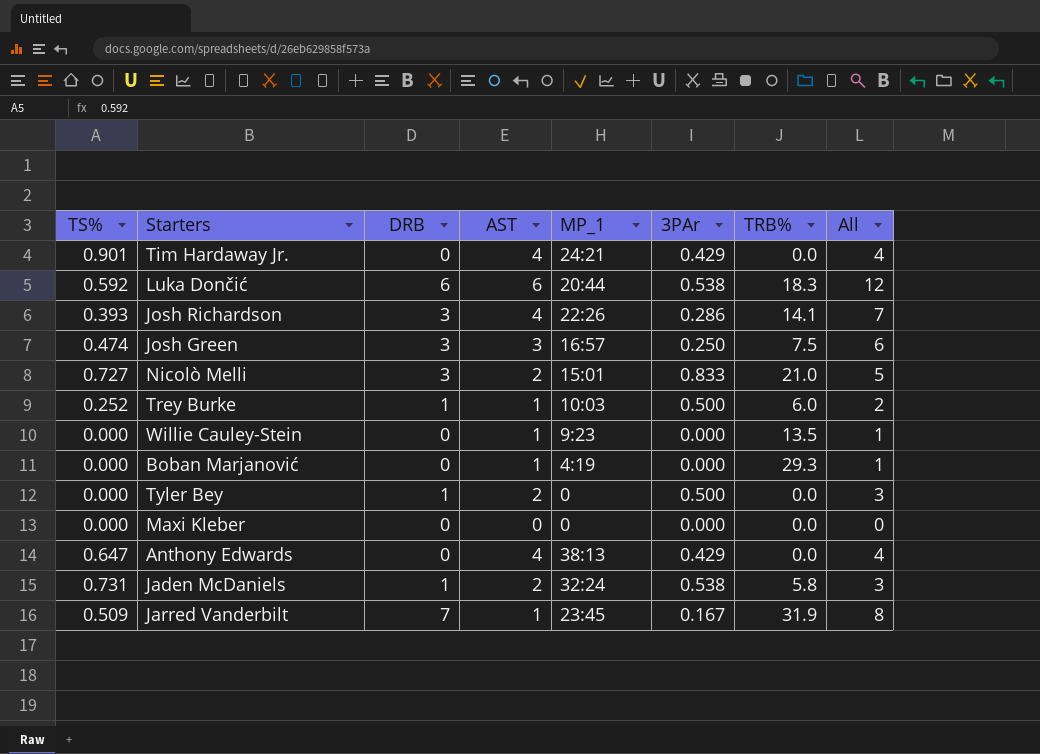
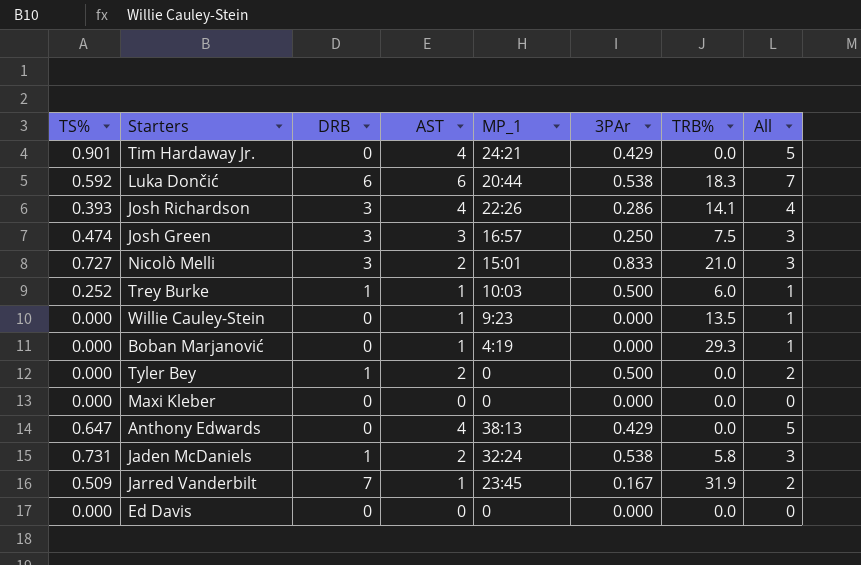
column All | formula: [DRB] + [AST] -> [TS%] + [AST]
row Ed Davis: none -> 0.000 | 0 | 0 | 0 | 0.000 | 0.0 | 0

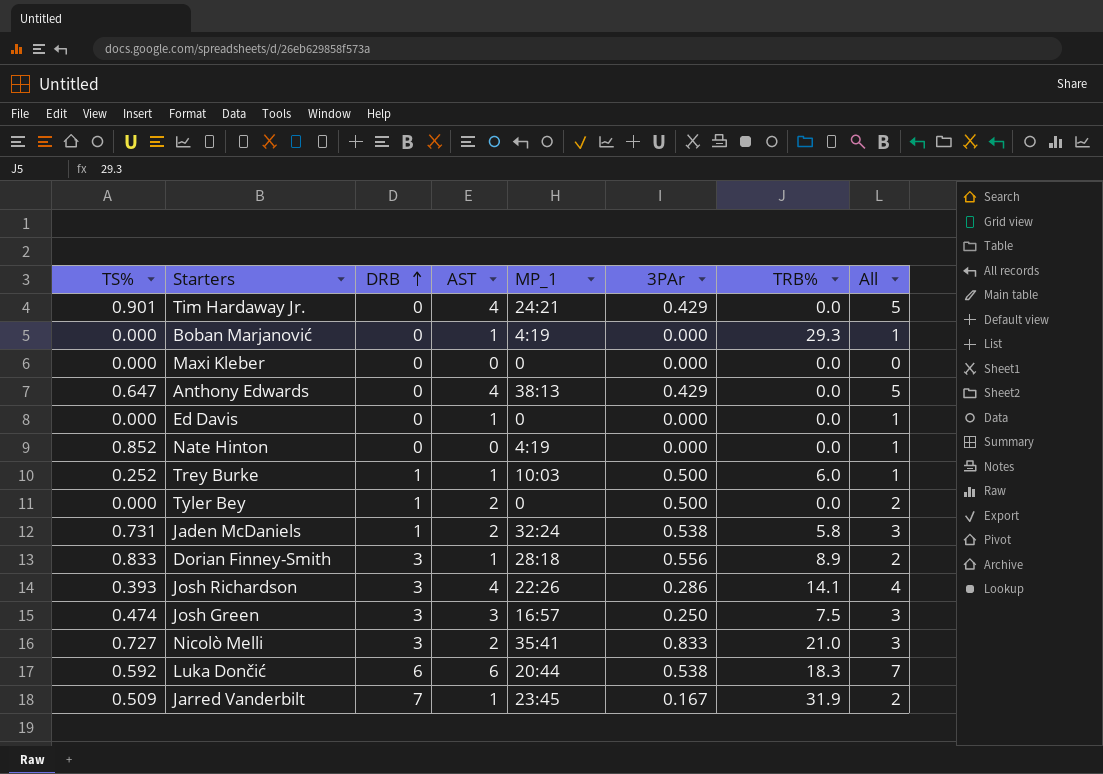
row order: none -> DRB ascending
row Willie Cauley-Stein: 0.000 | 0 | 1 | 9:23 | 0.000 | 13.5 | 1 -> none
Ed Davis | AST: 0 -> 1
Ed Davis | All: 0 -> 1
row Nate Hinton: none -> 0.852 | 0 | 0 | 4:19 | 0.000 | 0.0 | 1
row Dorian Finney-Smith: none -> 0.833 | 3 | 1 | 28:18 | 0.556 | 8.9 | 2
Nicolò Melli | MP_1: 15:01 -> 35:41

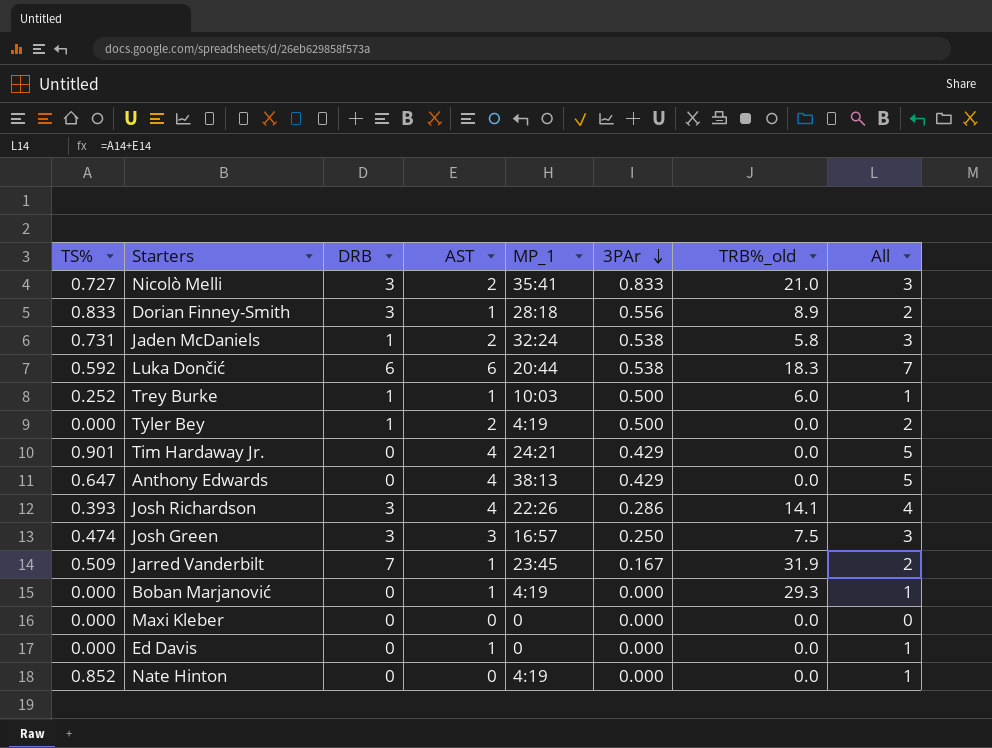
row order: DRB ascending -> 3PAr descending
column name: TRB% -> TRB%_old
Tyler Bey | MP_1: 0 -> 4:19

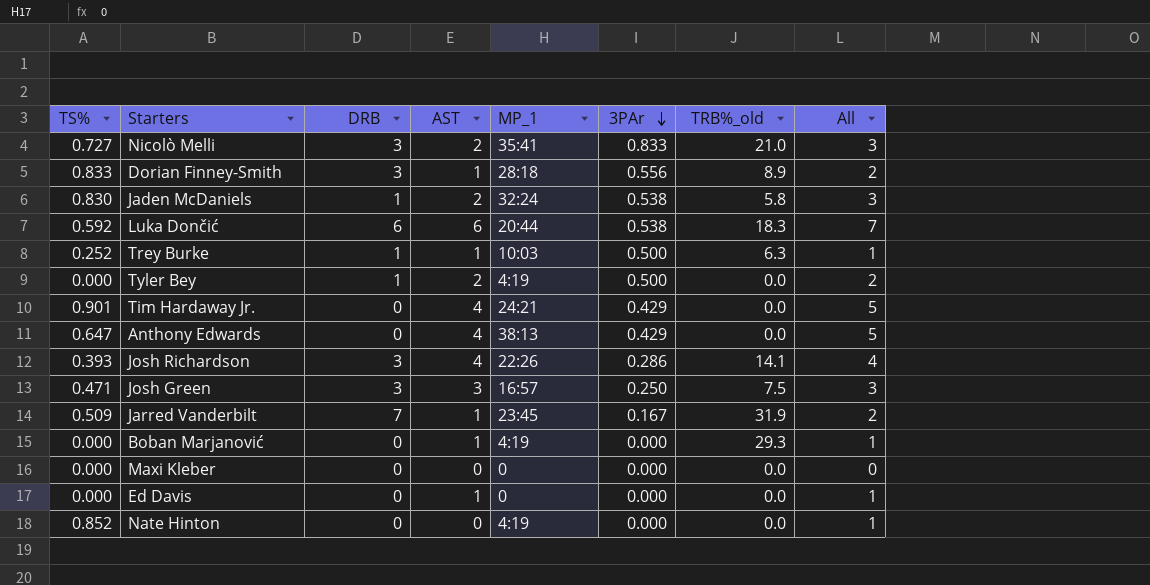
Jaden McDaniels | TS%: 0.731 -> 0.830
Trey Burke | TRB%_old: 6.0 -> 6.3
Josh Green | TS%: 0.474 -> 0.471

